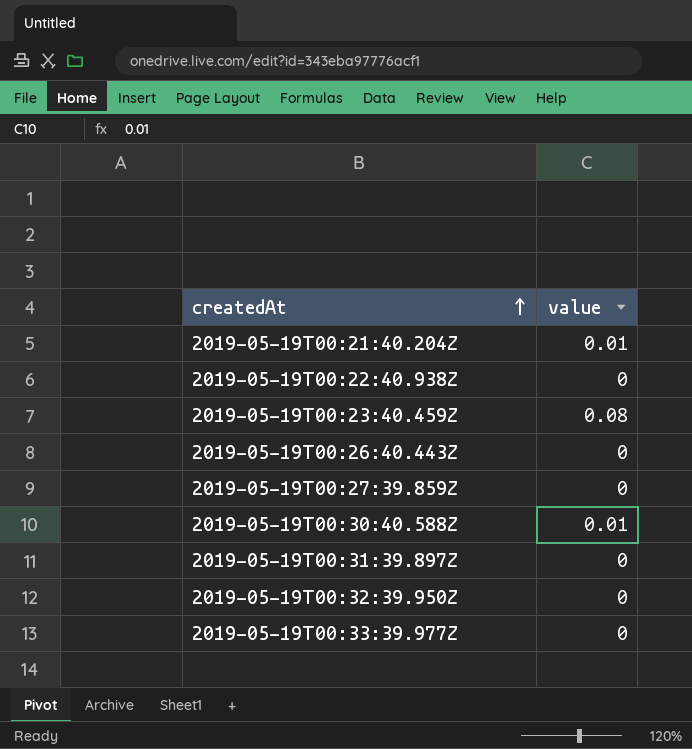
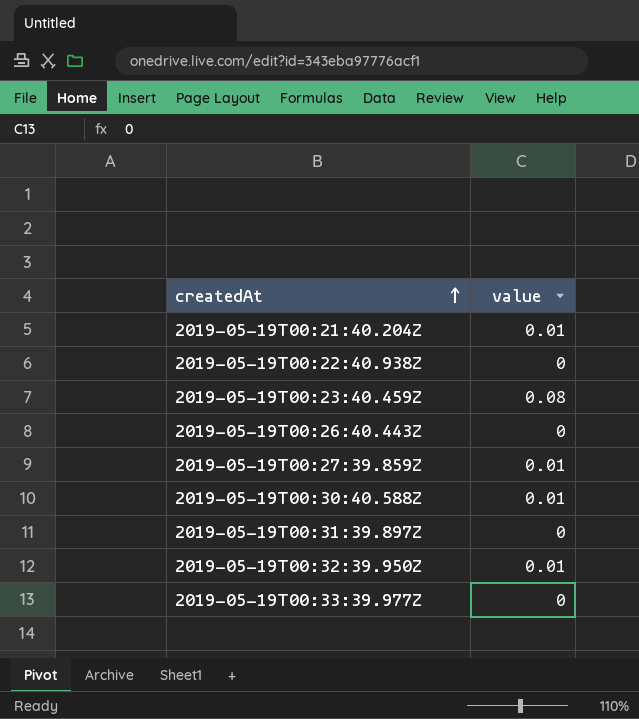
2019-05-19T00:27:39.859Z | value: 0 -> 0.01
2019-05-19T00:32:39.950Z | value: 0 -> 0.01

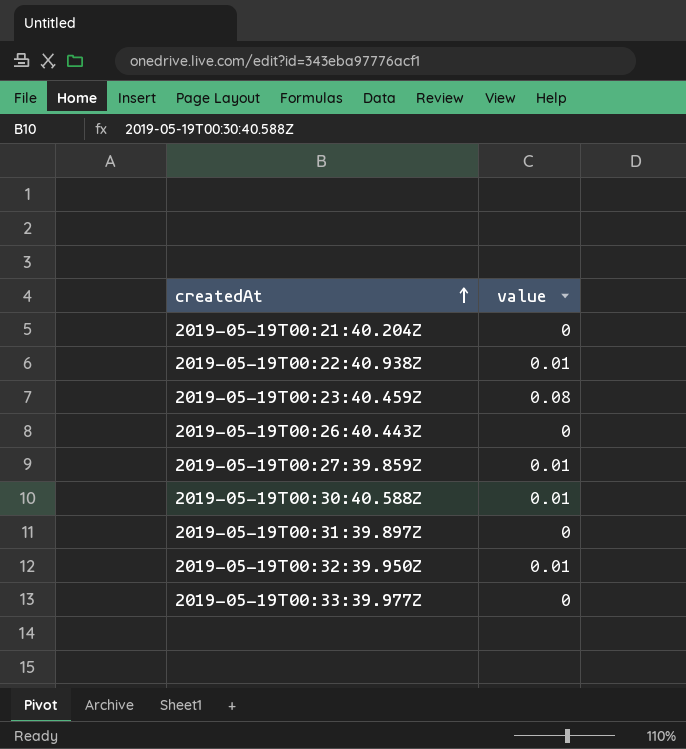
2019-05-19T00:21:40.204Z | value: 0.01 -> 0
2019-05-19T00:22:40.938Z | value: 0 -> 0.01

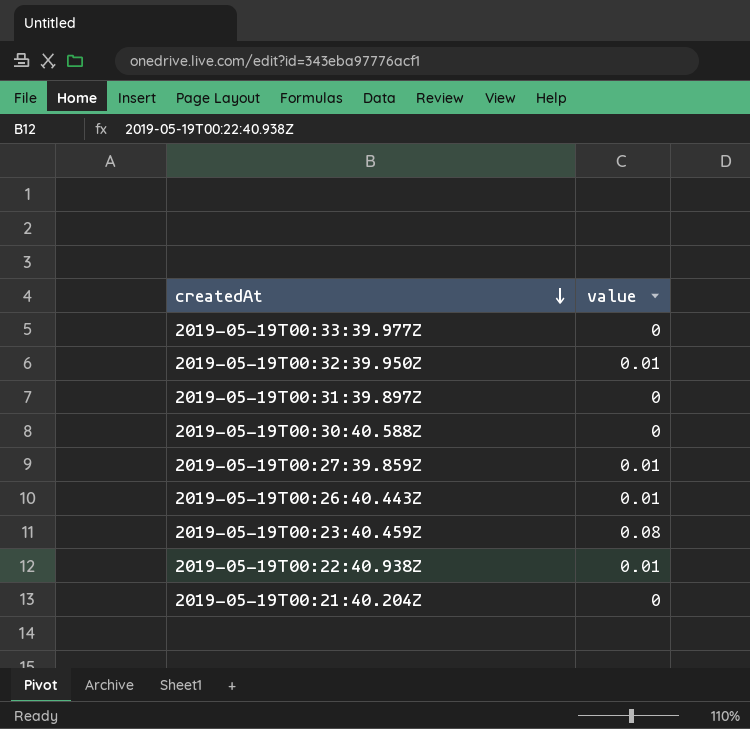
row order: createdAt ascending -> createdAt descending
2019-05-19T00:30:40.588Z | value: 0.01 -> 0
2019-05-19T00:26:40.443Z | value: 0 -> 0.01

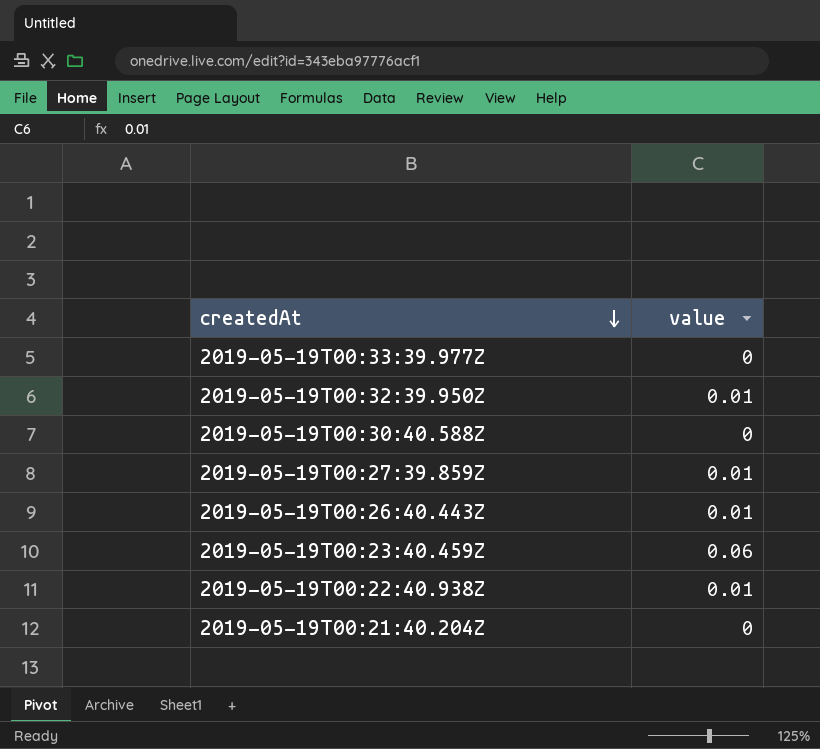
row 2019-05-19T00:31:39.897Z: 0 -> none
2019-05-19T00:23:40.459Z | value: 0.08 -> 0.06

